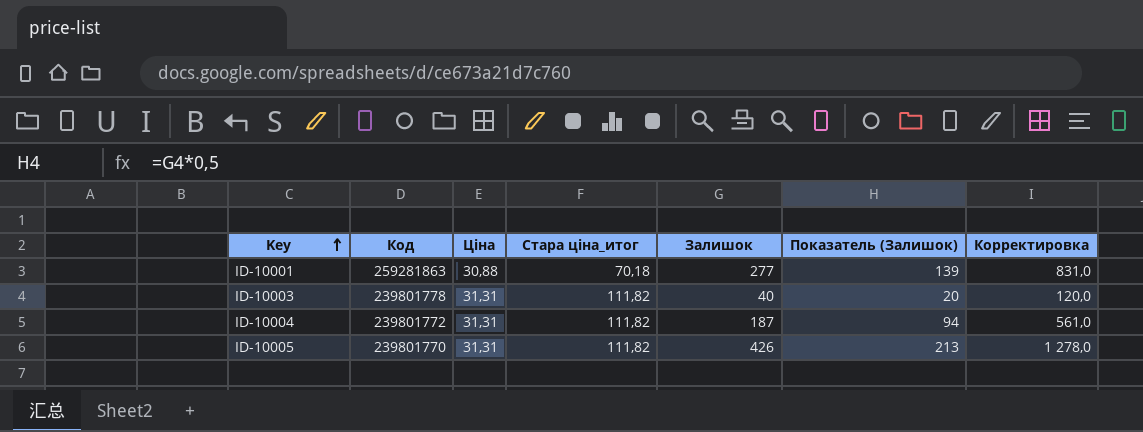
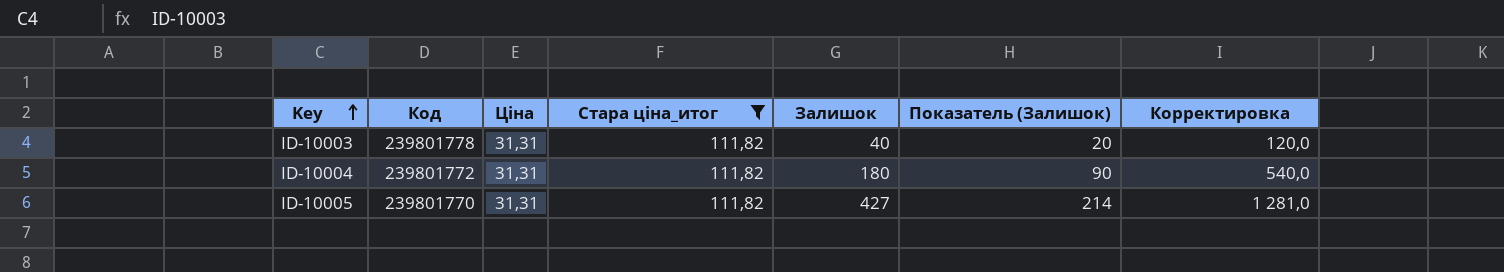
filter: none -> Стара ціна_итог = 111,82
ID-10004 | Залишок: 187 -> 180
ID-10004 | Показатель (Залишок): 94 -> 90
ID-10004 | Корректировка: 561,0 -> 540,0
ID-10005 | Залишок: 426 -> 427
ID-10005 | Показатель (Залишок): 213 -> 214
ID-10005 | Корректировка: 1 278,0 -> 1 281,0

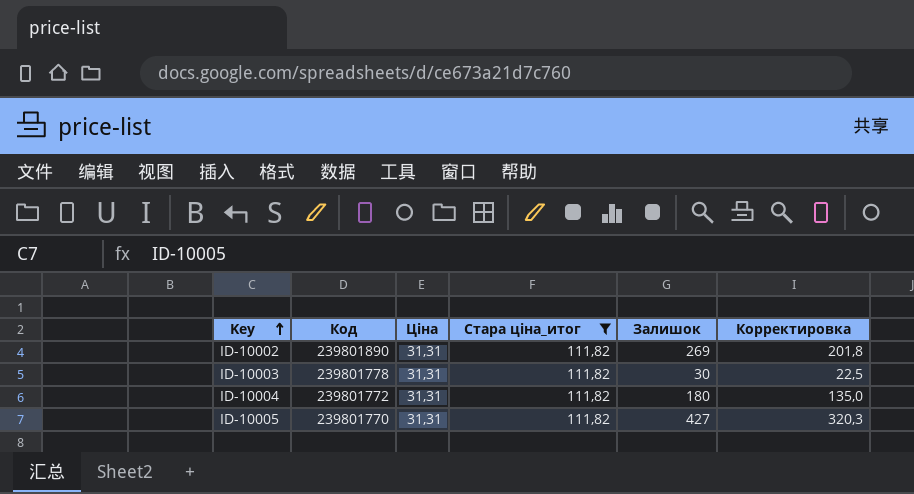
column Показатель (Залишок) | formula: [Залишок] * 0,5 -> none
column Корректировка | formula: [Залишок] * 3 -> [Залишок] * 0,75
row ID-10002: none -> 239801890 | 31,31 | 111,82 | 269 | 201,8
ID-10003 | Залишок: 40 -> 30

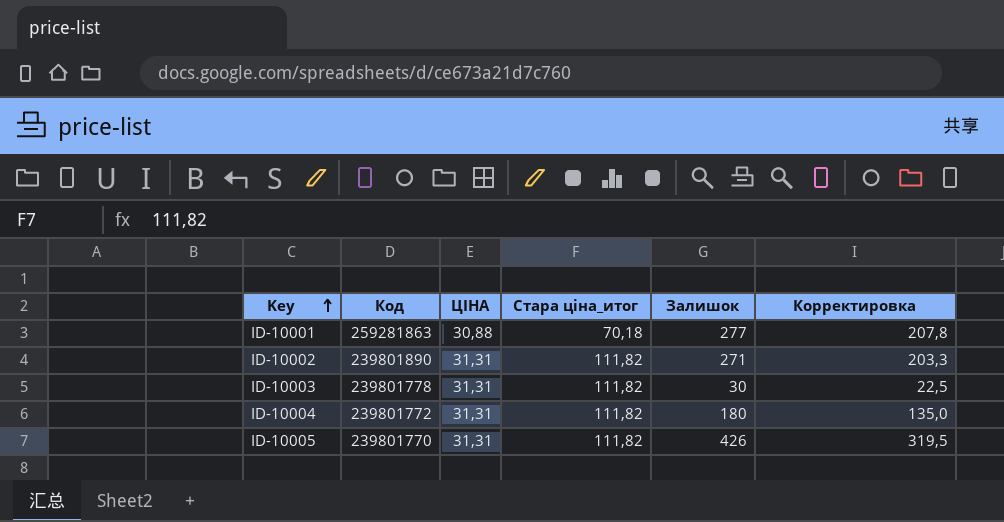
filter: Стара ціна_итог = 111,82 -> none
column name: Ціна -> ЦІНА
ID-10002 | Залишок: 269 -> 271
ID-10002 | Корректировка: 201,8 -> 203,3
ID-10005 | Залишок: 427 -> 426
ID-10005 | Корректировка: 320,3 -> 319,5

